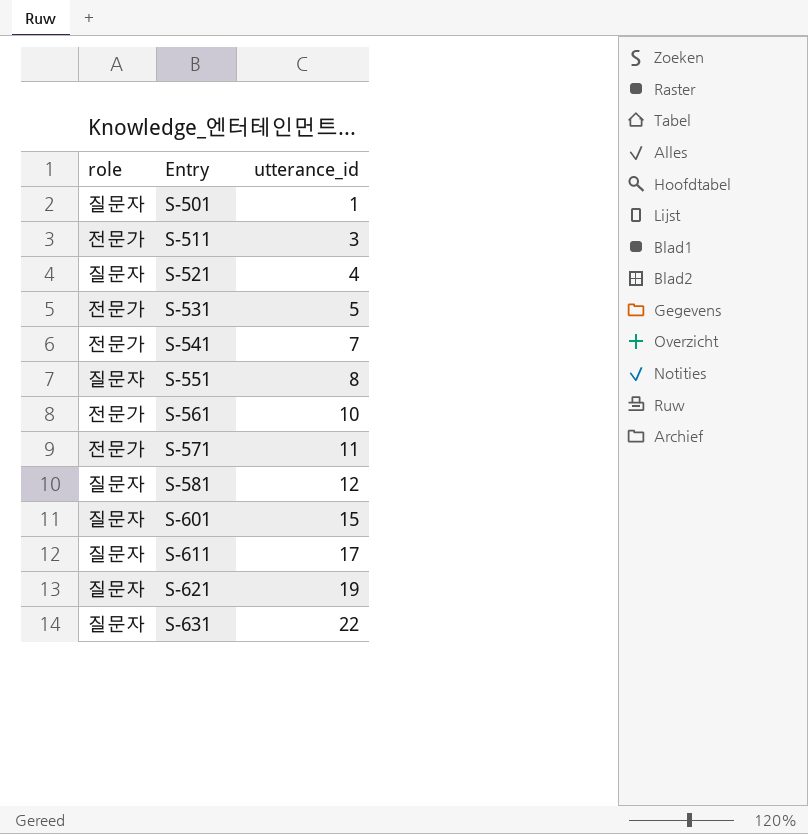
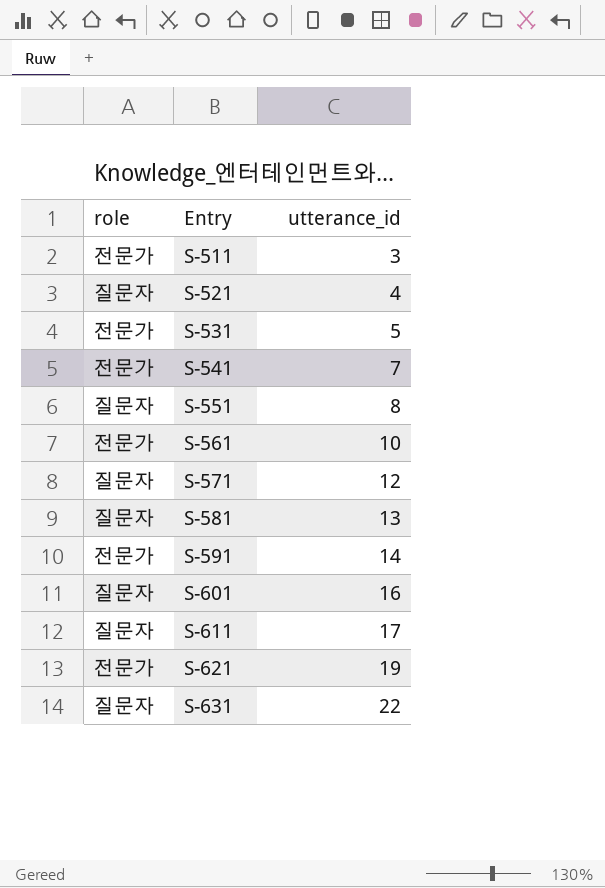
row S-501: 질문자 | 1 -> none
S-571 | role: 전문가 -> 질문자
S-571 | utterance_id: 11 -> 12
S-581 | utterance_id: 12 -> 13
row S-591: none -> 전문가 | 14
S-601 | utterance_id: 15 -> 16
S-621 | role: 질문자 -> 전문가

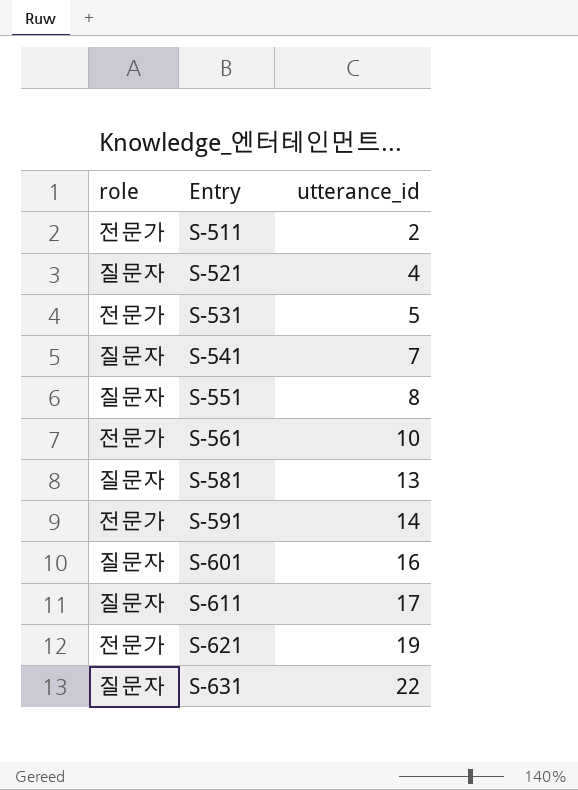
row S-571: 질문자 | 12 -> none
S-511 | utterance_id: 3 -> 2
S-541 | role: 전문가 -> 질문자

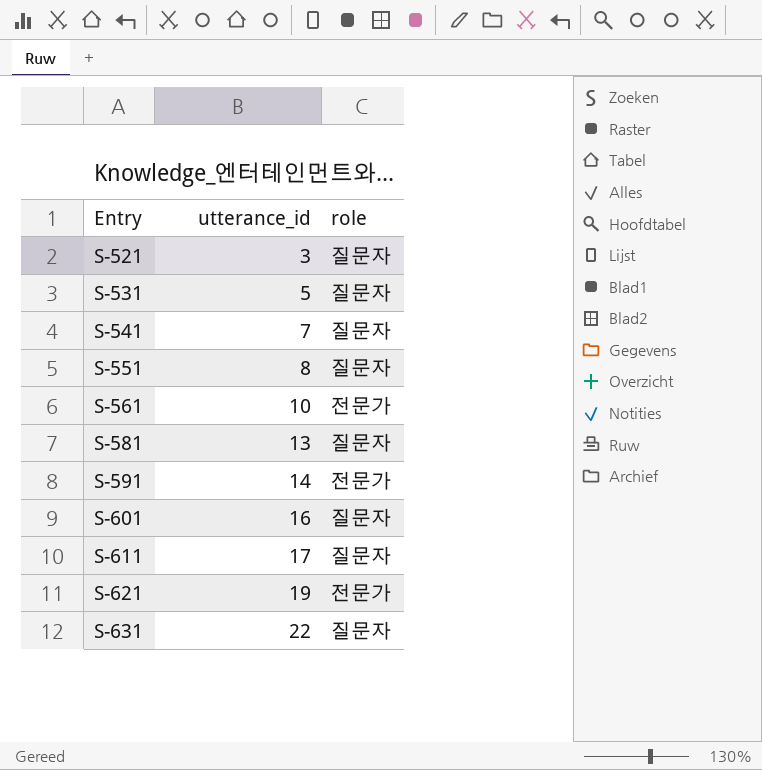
column role | position: 1 -> 3
row S-511: 전문가 | 2 -> none
S-521 | utterance_id: 4 -> 3
S-531 | role: 전문가 -> 질문자

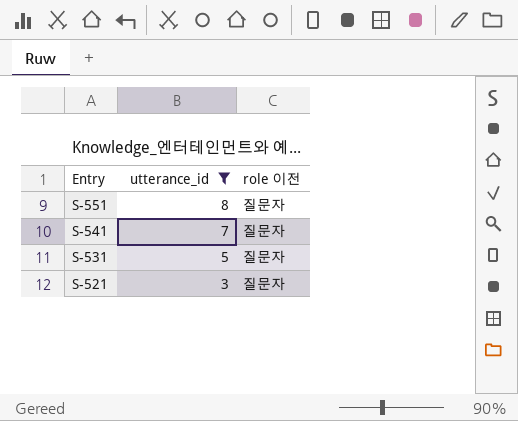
filter: none -> utterance_id <= 8
row order: Entry ascending -> Entry descending
column name: role -> role 이전

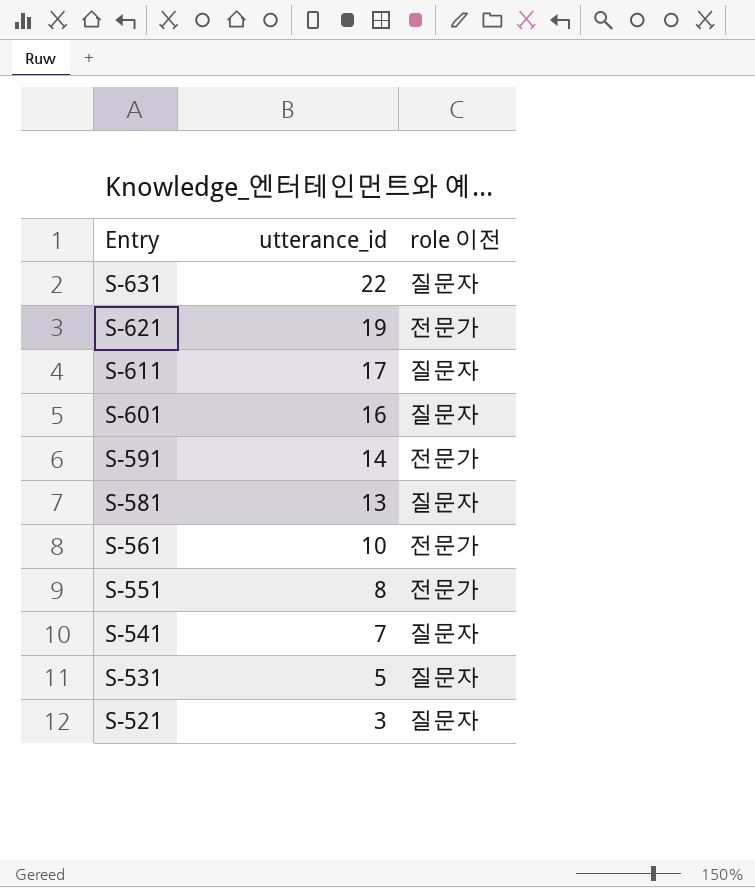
filter: utterance_id <= 8 -> none
S-551 | role 이전: 질문자 -> 전문가

